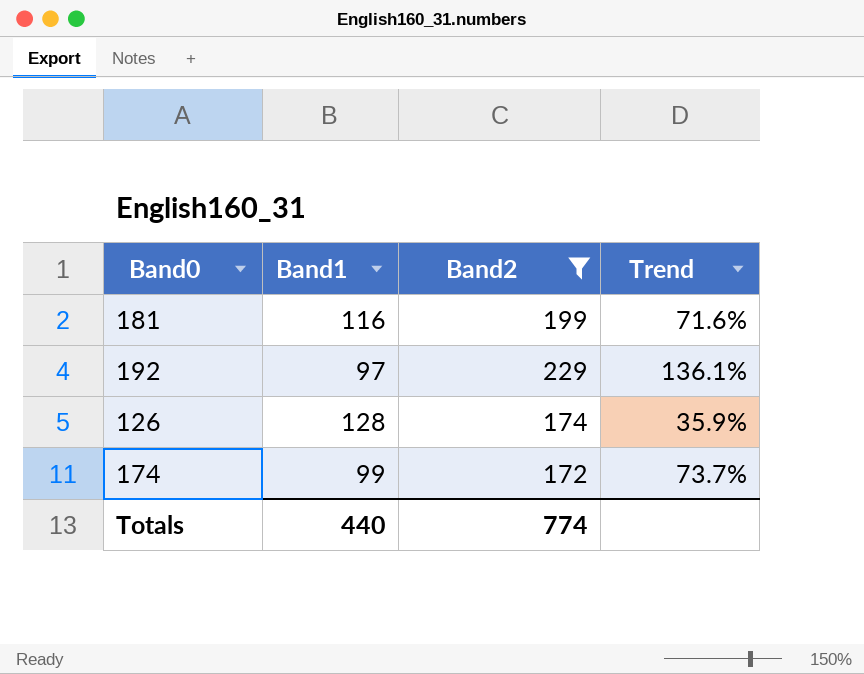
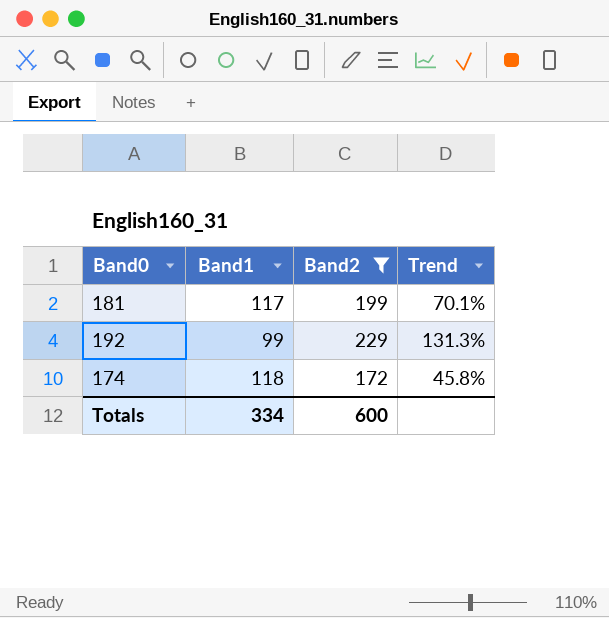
row 126: 128 | 174 | 35.9% -> none
181 | Band1: 116 -> 117
181 | Trend: 71.6% -> 70.1%
192 | Band1: 97 -> 99
192 | Trend: 136.1% -> 131.3%
174 | Band1: 99 -> 118
174 | Trend: 73.7% -> 45.8%
Totals | Band1: 440 -> 334
Totals | Band2: 774 -> 600

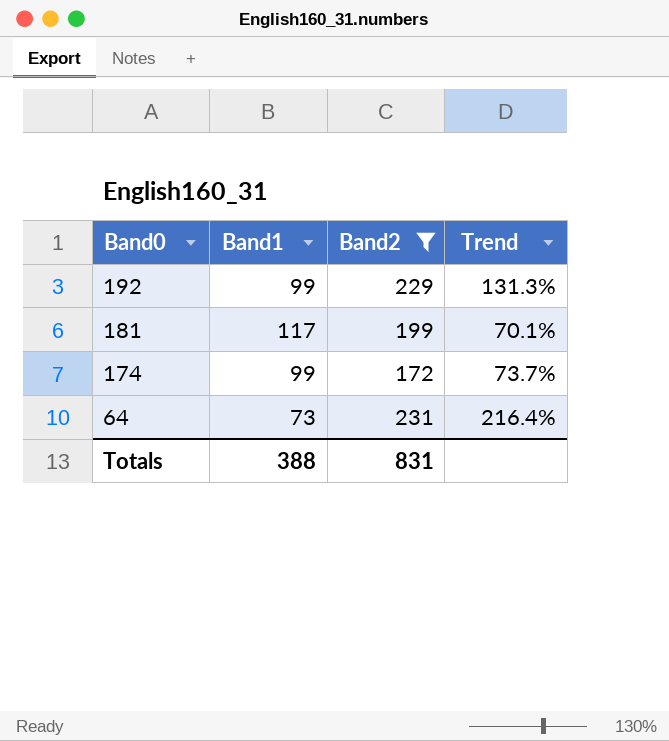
row order: none -> Band0 descending
174 | Band1: 118 -> 99
174 | Trend: 45.8% -> 73.7%
row 64: none -> 73 | 231 | 216.4%
Totals | Band1: 334 -> 388
Totals | Band2: 600 -> 831

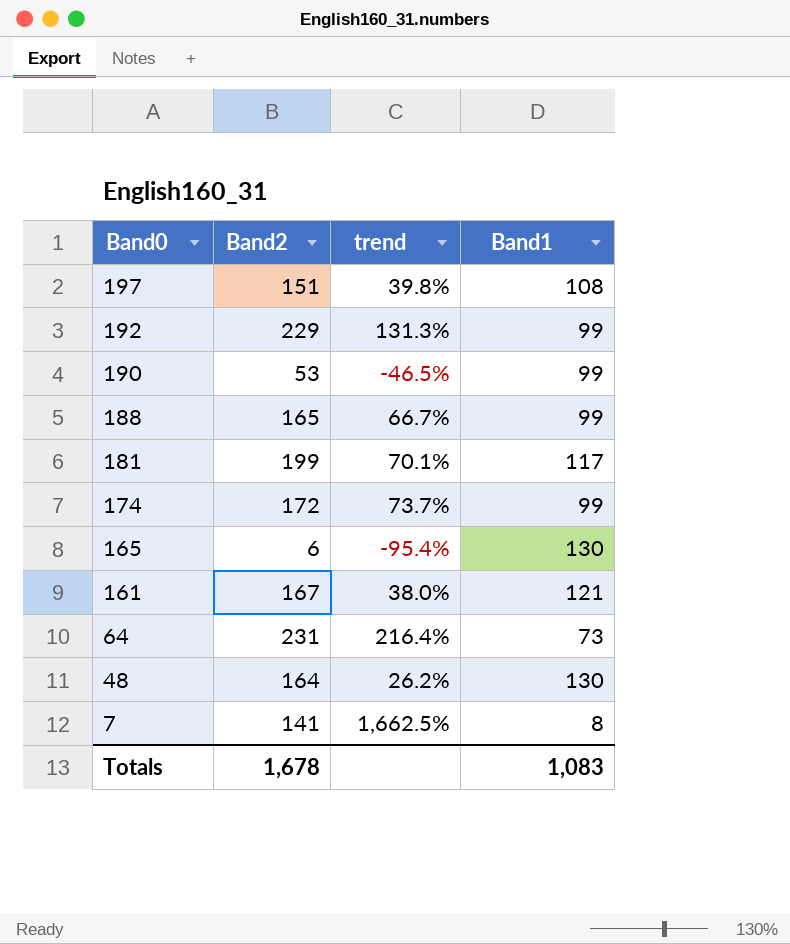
filter: Band2 >= 172 -> none
column name: Trend -> trend
column Band1 | position: 2 -> 4
Totals | Band2: 831 -> 1,678
Totals | Band1: 388 -> 1,083

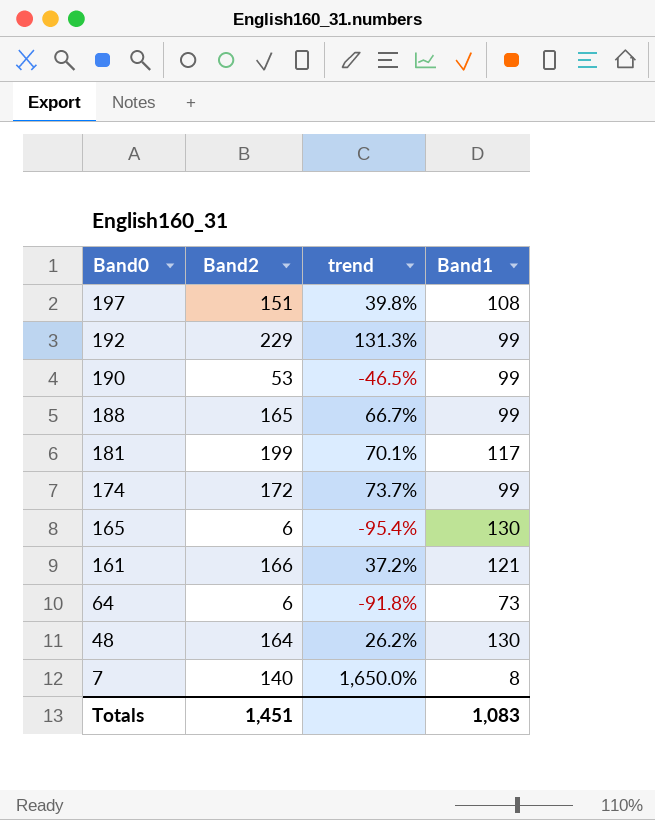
161 | Band2: 167 -> 166
161 | trend: 38.0% -> 37.2%
64 | Band2: 231 -> 6
64 | trend: 216.4% -> -91.8%
7 | Band2: 141 -> 140
7 | trend: 1,662.5% -> 1,650.0%
Totals | Band2: 1,678 -> 1,451

